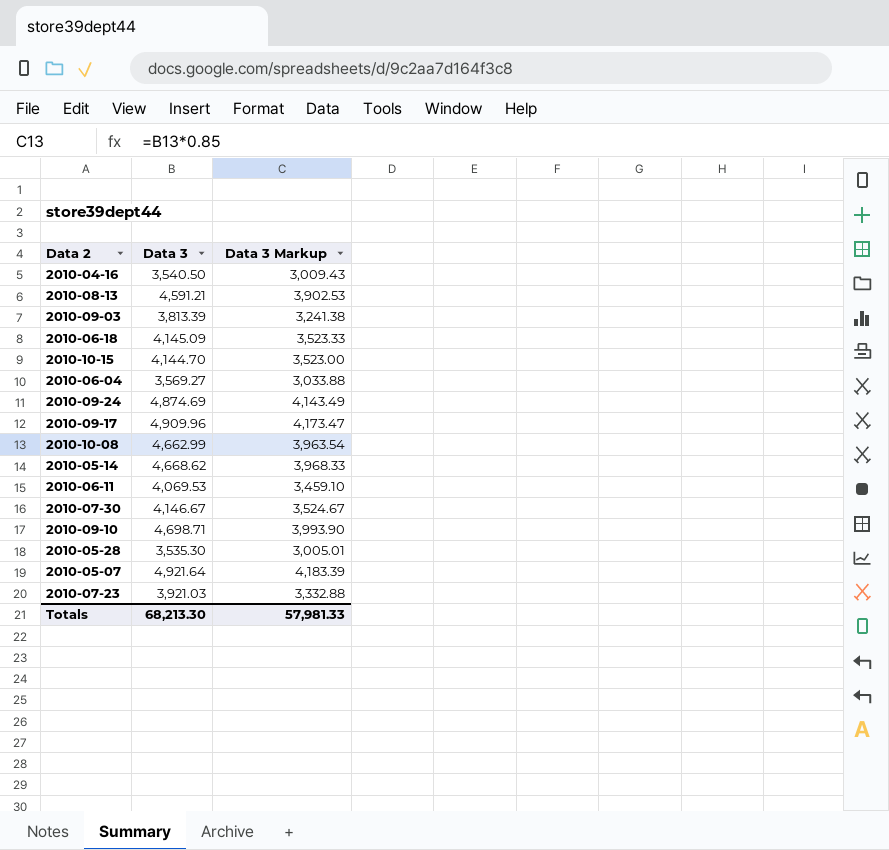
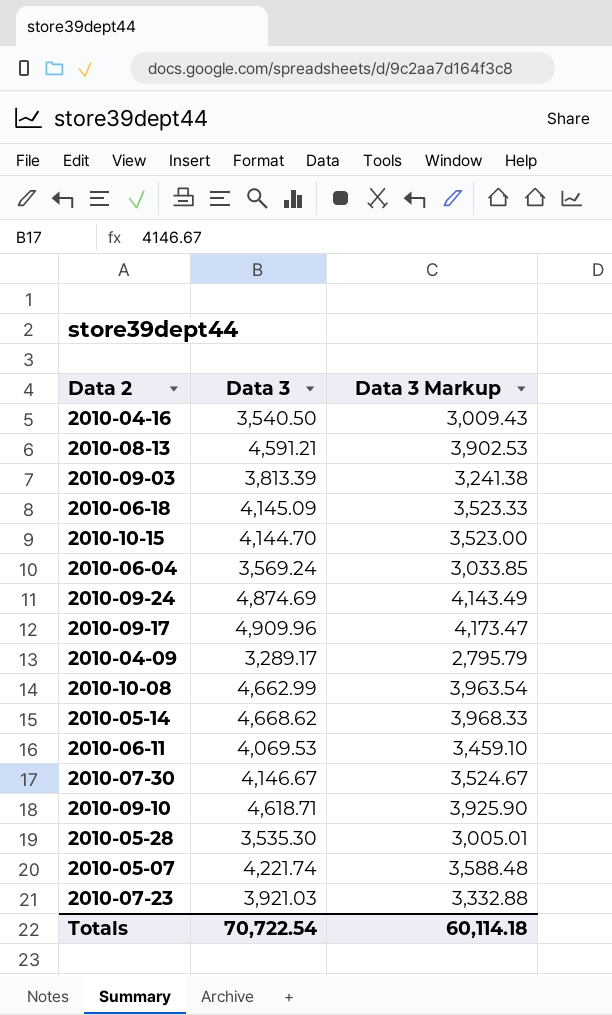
2010-06-04 | Data 3: 3,569.27 -> 3,569.24
2010-06-04 | Data 3 Markup: 3,033.88 -> 3,033.85
row 2010-04-09: none -> 3,289.17 | 2,795.79
2010-09-10 | Data 3: 4,698.71 -> 4,618.71
2010-09-10 | Data 3 Markup: 3,993.90 -> 3,925.90
2010-05-07 | Data 3: 4,921.64 -> 4,221.74
2010-05-07 | Data 3 Markup: 4,183.39 -> 3,588.48
Totals | Data 3: 68,213.30 -> 70,722.54
Totals | Data 3 Markup: 57,981.33 -> 60,114.18

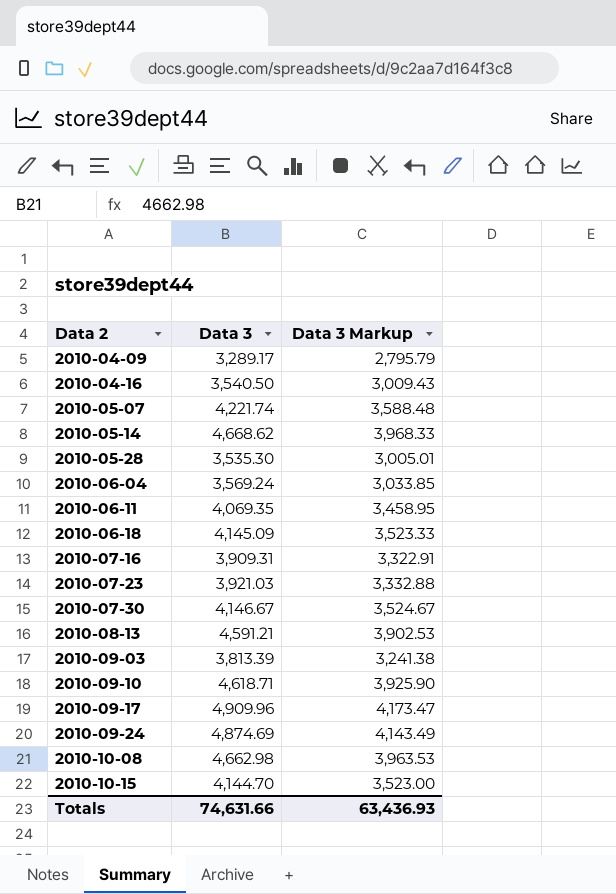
row order: none -> Data 2 ascending
2010-06-11 | Data 3: 4,069.53 -> 4,069.35
2010-06-11 | Data 3 Markup: 3,459.10 -> 3,458.95
row 2010-07-16: none -> 3,909.31 | 3,322.91
2010-10-08 | Data 3: 4,662.99 -> 4,662.98
2010-10-08 | Data 3 Markup: 3,963.54 -> 3,963.53
Totals | Data 3: 70,722.54 -> 74,631.66
Totals | Data 3 Markup: 60,114.18 -> 63,436.93

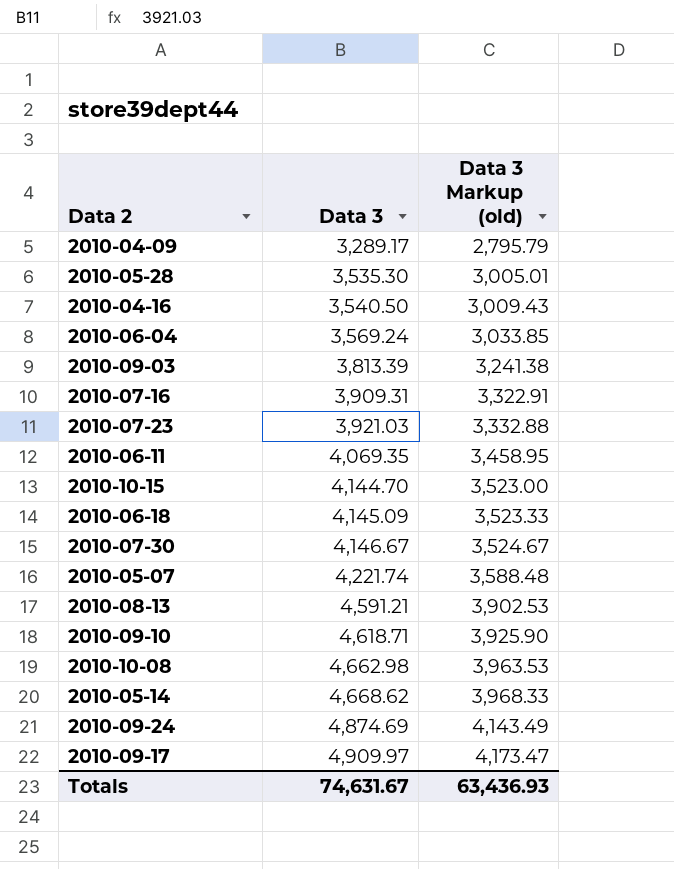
row order: Data 2 ascending -> Data 3 ascending
column name: Data 3 Markup -> Data 3 Markup (old)
2010-09-17 | Data 3: 4,909.96 -> 4,909.97
Totals | Data 3: 74,631.66 -> 74,631.67

